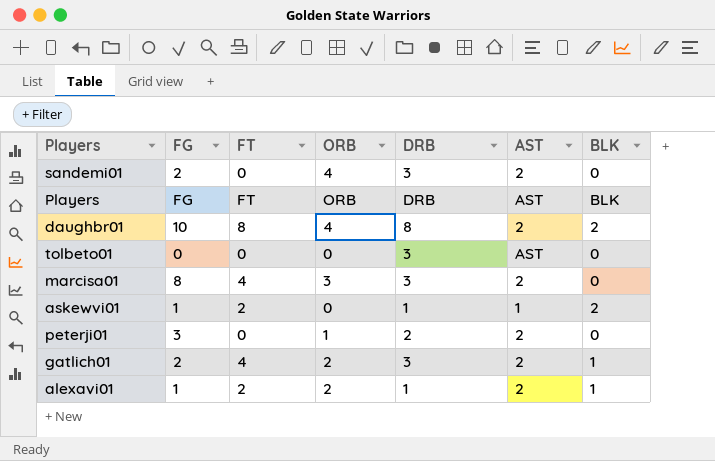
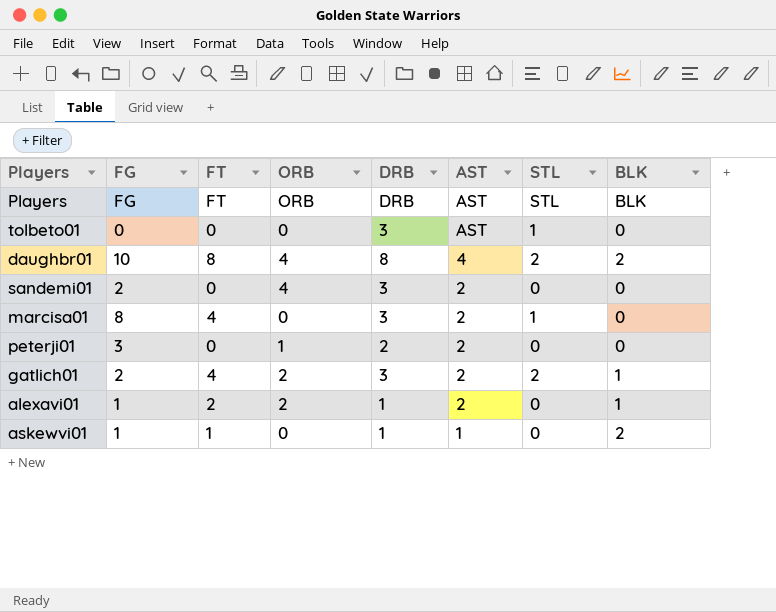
row order: none -> AST descending
column STL | position: none -> 7
daughbr01 | AST: 2 -> 4
marcisa01 | ORB: 3 -> 0
askewvi01 | FT: 2 -> 1

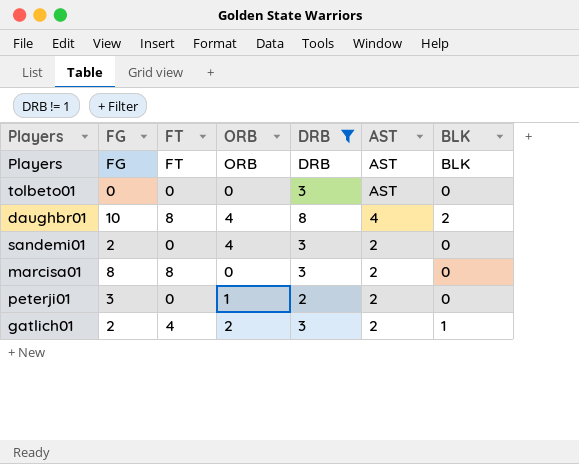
filter: none -> DRB != 1
column STL | position: 7 -> none
marcisa01 | FT: 4 -> 8

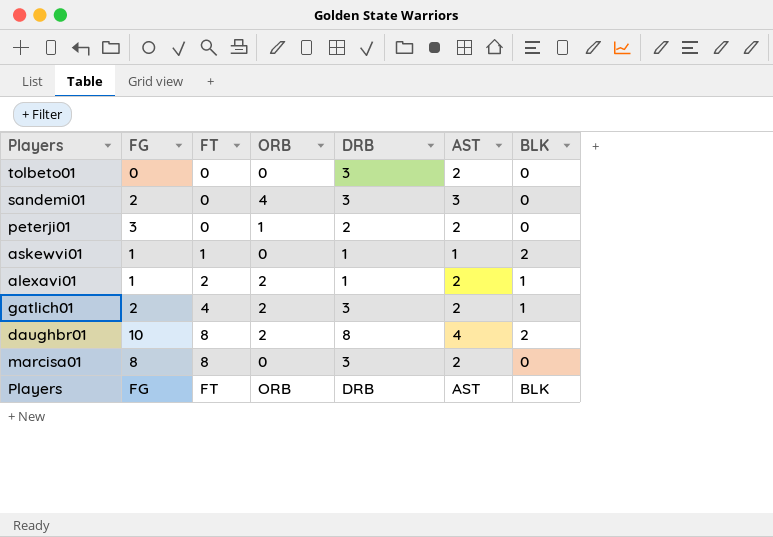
filter: DRB != 1 -> none
row order: AST descending -> FT ascending
tolbeto01 | AST: AST -> 2
sandemi01 | AST: 2 -> 3
daughbr01 | ORB: 4 -> 2

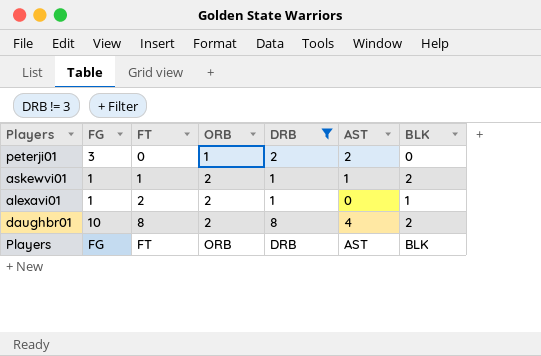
filter: none -> DRB != 3
askewvi01 | ORB: 0 -> 2
alexavi01 | AST: 2 -> 0

